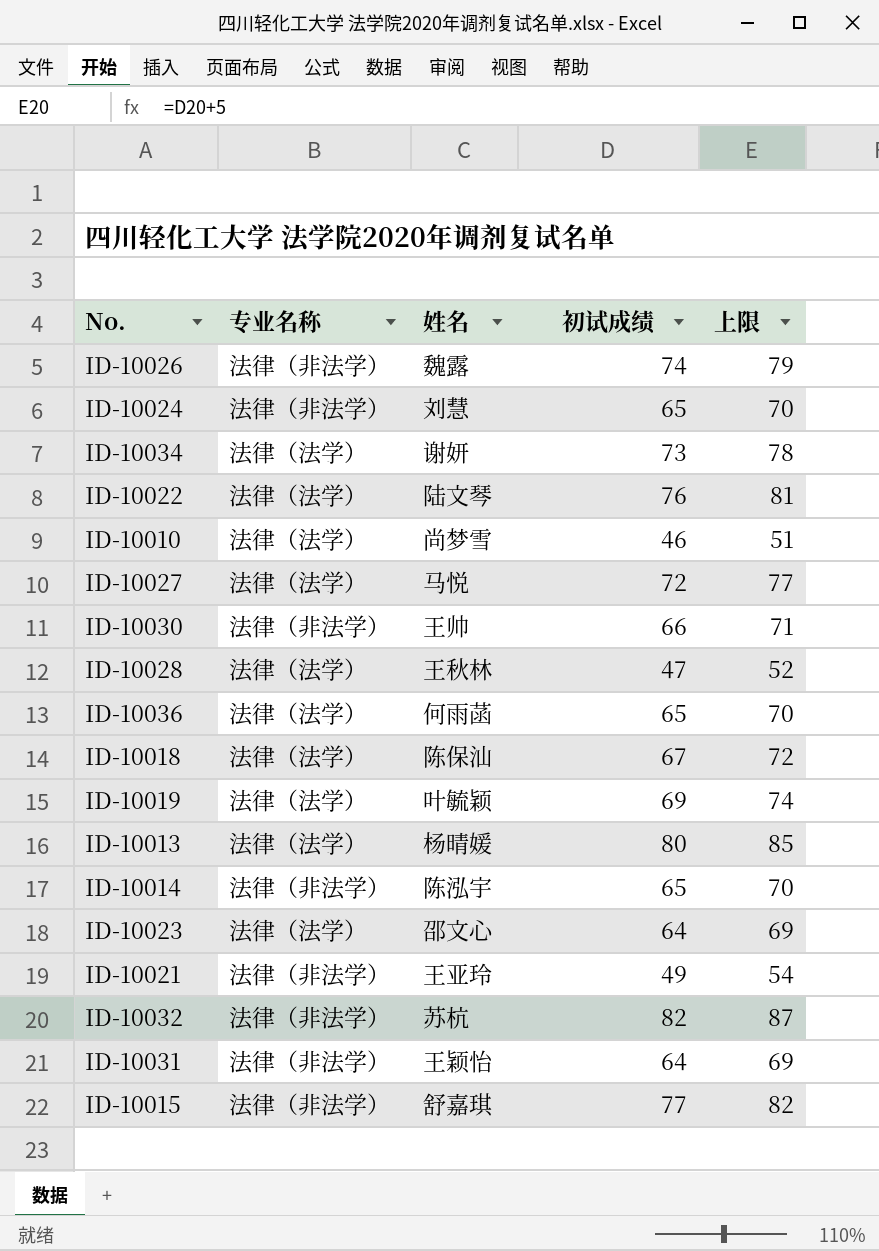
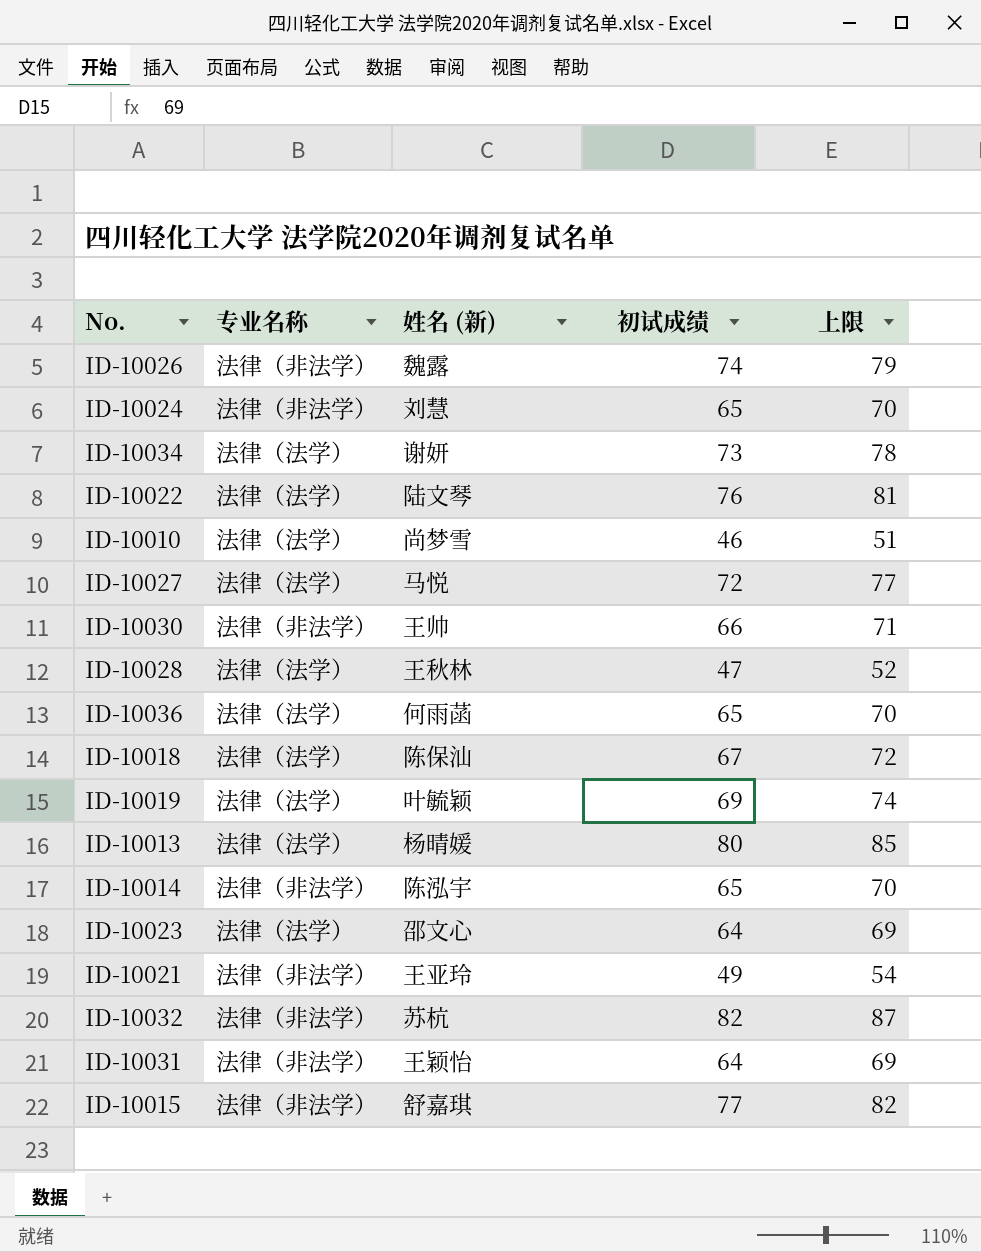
column name: 姓名 -> 姓名 (新)

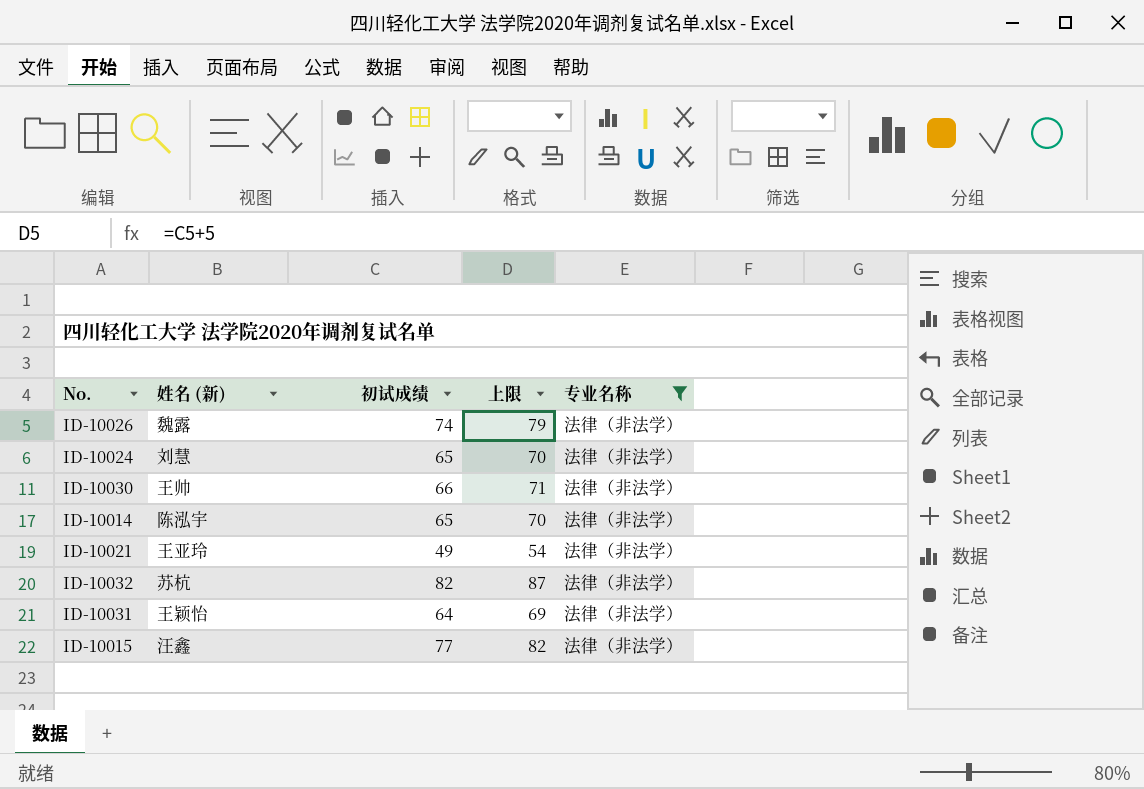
filter: none -> 专业名称 = 法律（非法学）
column 专业名称 | position: 2 -> 5
ID-10015 | 姓名 (新): 舒嘉琪 -> 汪鑫

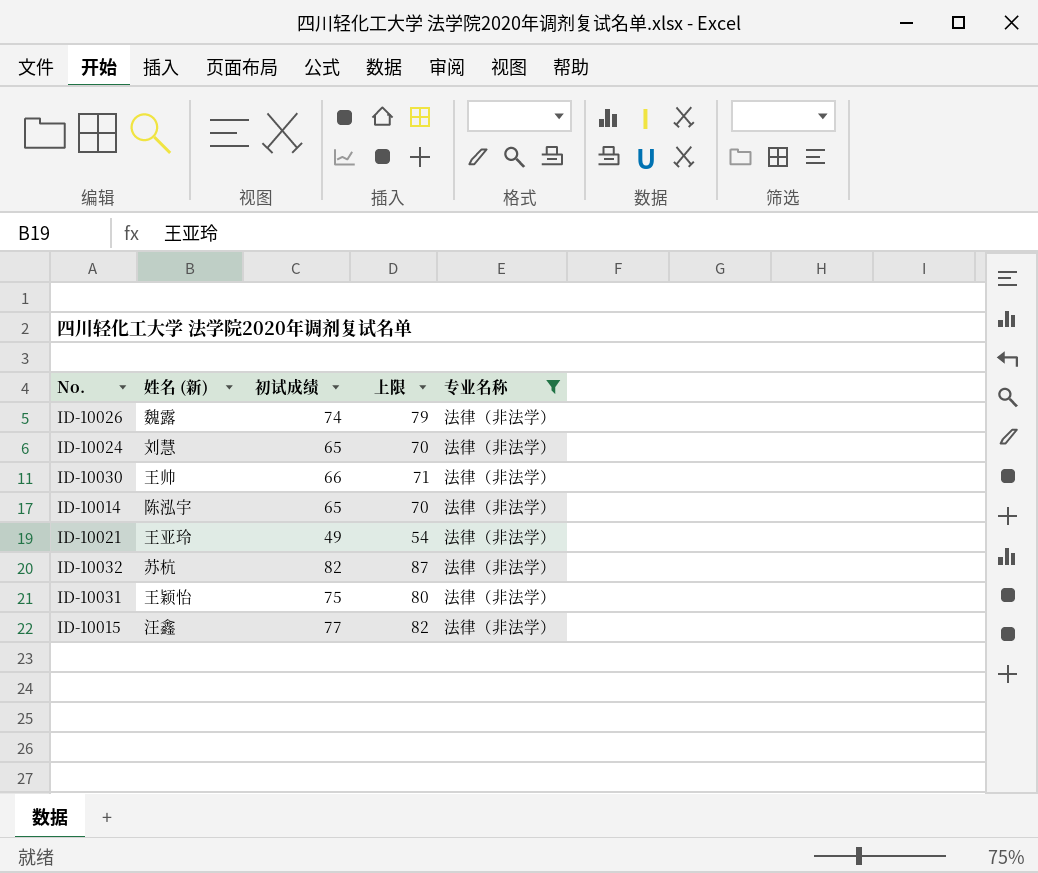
ID-10031 | 初试成绩: 64 -> 75
ID-10031 | 上限: 69 -> 80

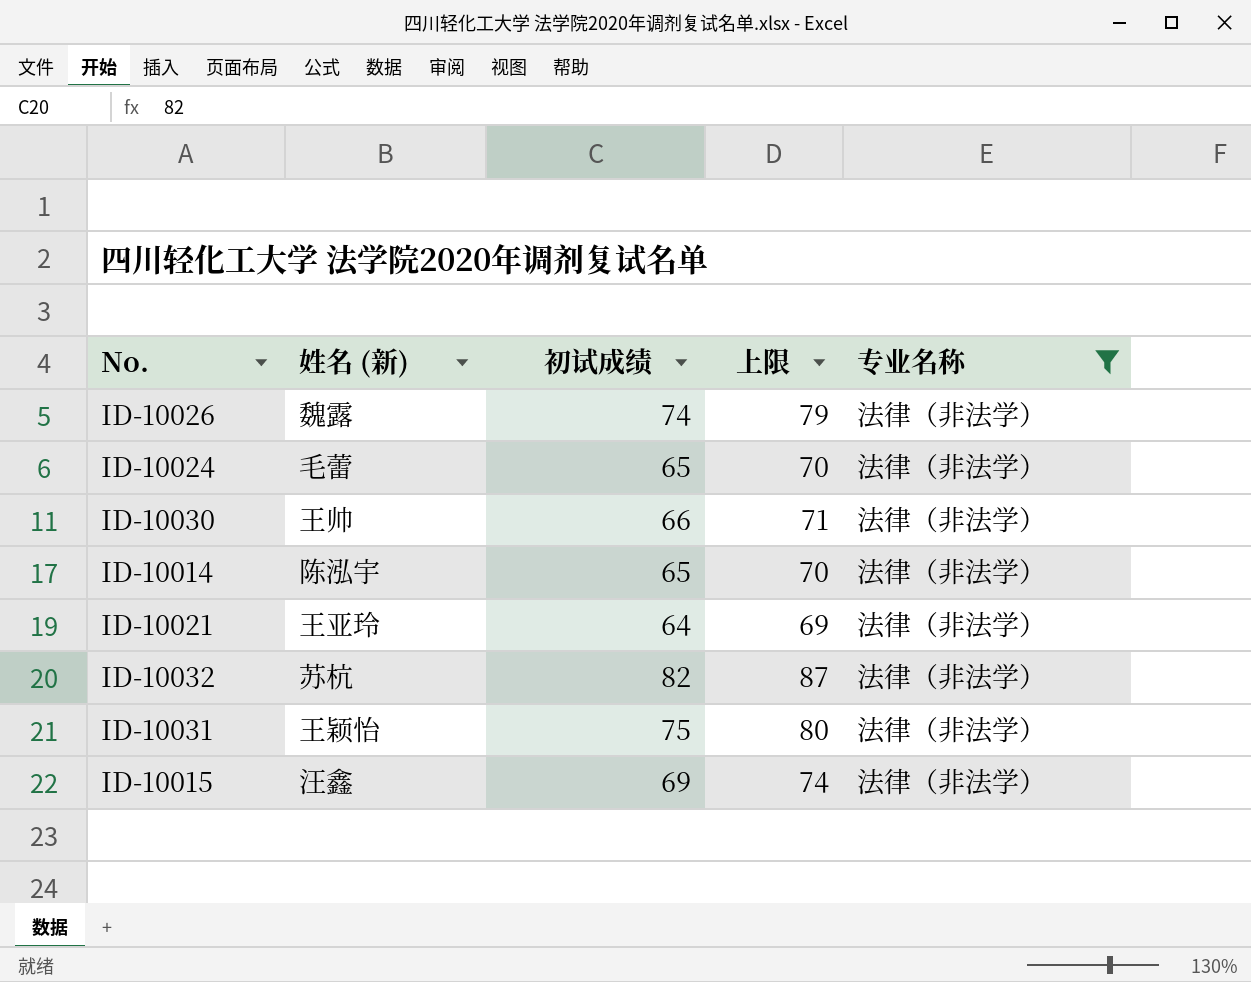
ID-10024 | 姓名 (新): 刘慧 -> 毛蕾
ID-10021 | 初试成绩: 49 -> 64
ID-10021 | 上限: 54 -> 69
ID-10015 | 初试成绩: 77 -> 69
ID-10015 | 上限: 82 -> 74

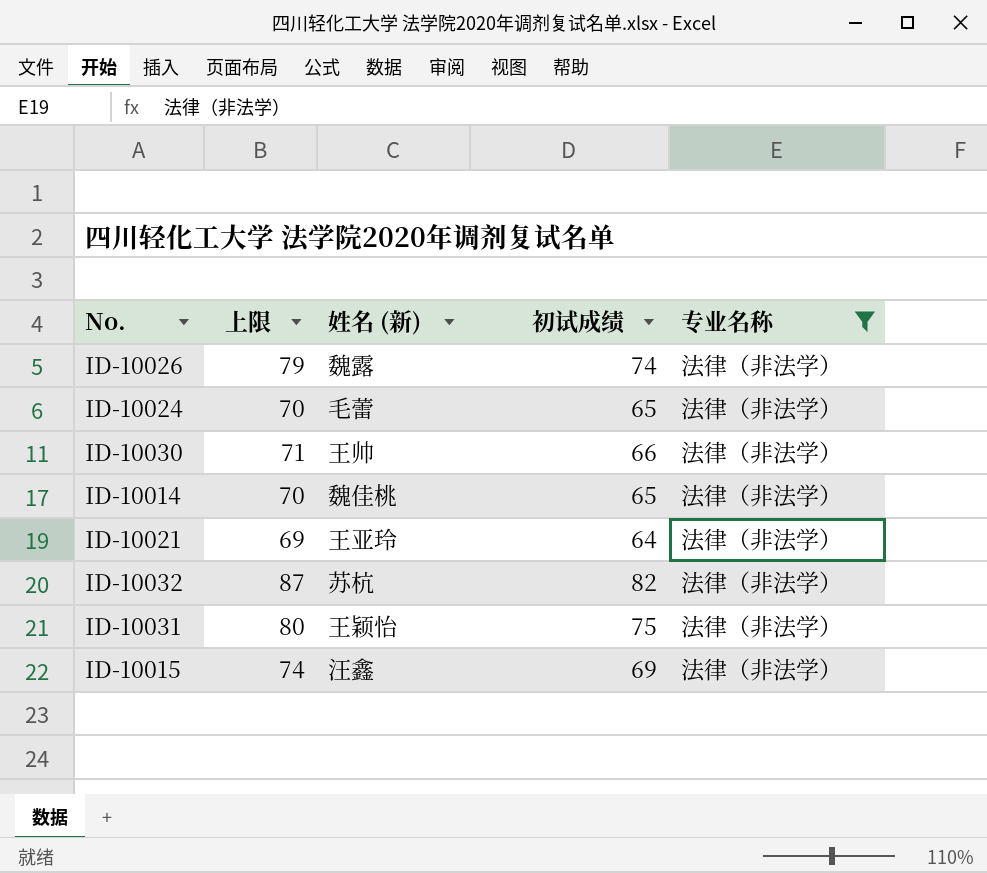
column 上限 | position: 4 -> 2
ID-10014 | 姓名 (新): 陈泓宇 -> 魏佳桃

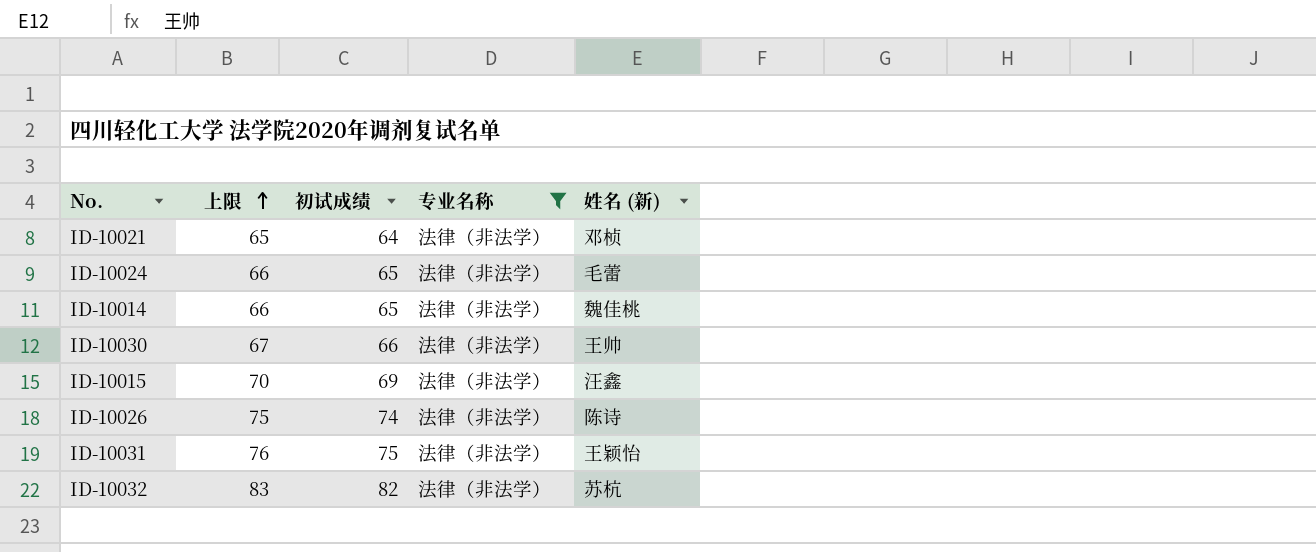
row order: none -> 上限 ascending
column 上限 | formula: [初试成绩] + 5 -> [初试成绩] + 1
column 姓名 (新) | position: 3 -> 5
ID-10021 | 姓名 (新): 王亚玲 -> 邓桢
ID-10026 | 姓名 (新): 魏露 -> 陈诗

